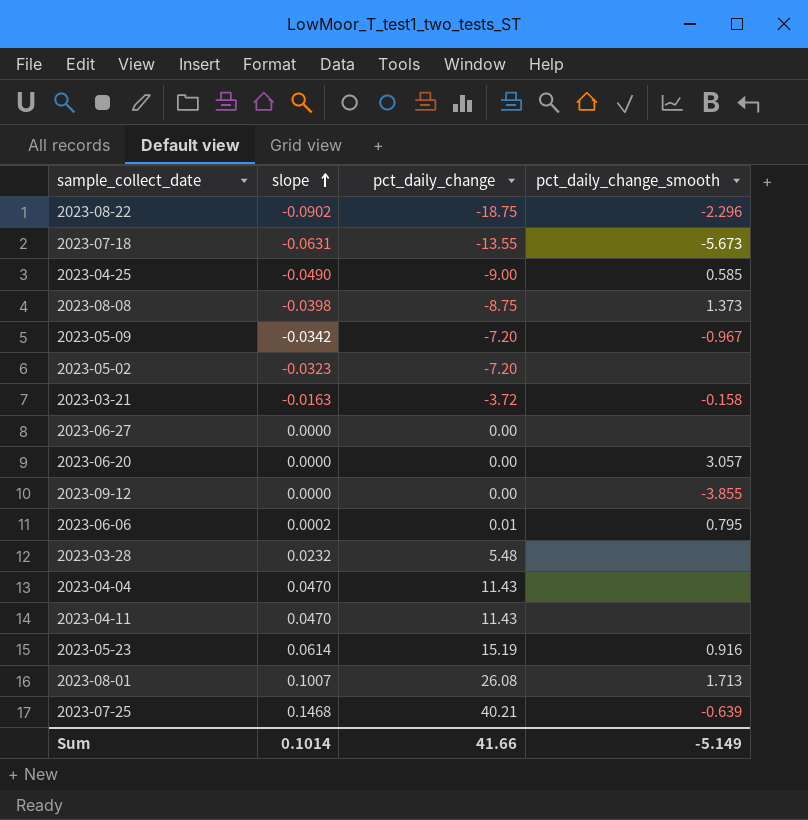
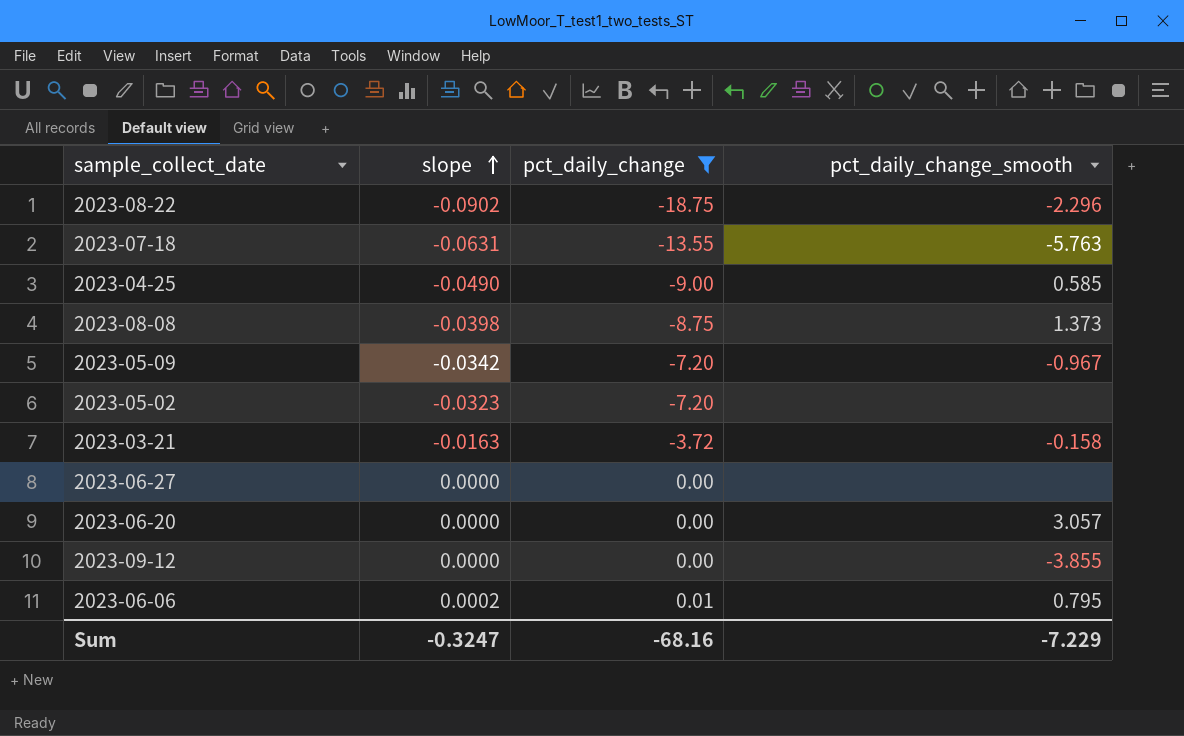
filter: none -> pct_daily_change <= 0.01
2023-07-18 | pct_daily_change_smooth: -5.673 -> -5.763
Sum | slope: 0.1014 -> -0.3247
Sum | pct_daily_change: 41.66 -> -68.16
Sum | pct_daily_change_smooth: -5.149 -> -7.229

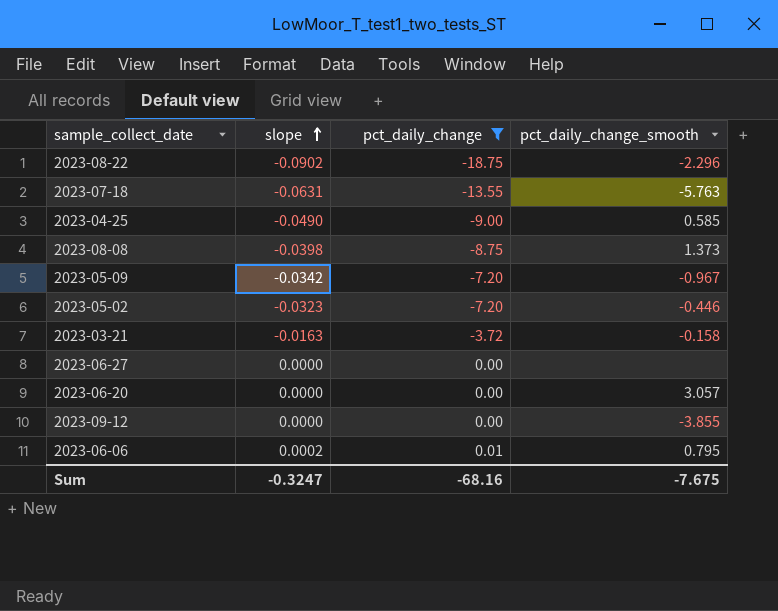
2023-05-02 | pct_daily_change_smooth: none -> -0.446
Sum | pct_daily_change_smooth: -7.229 -> -7.675

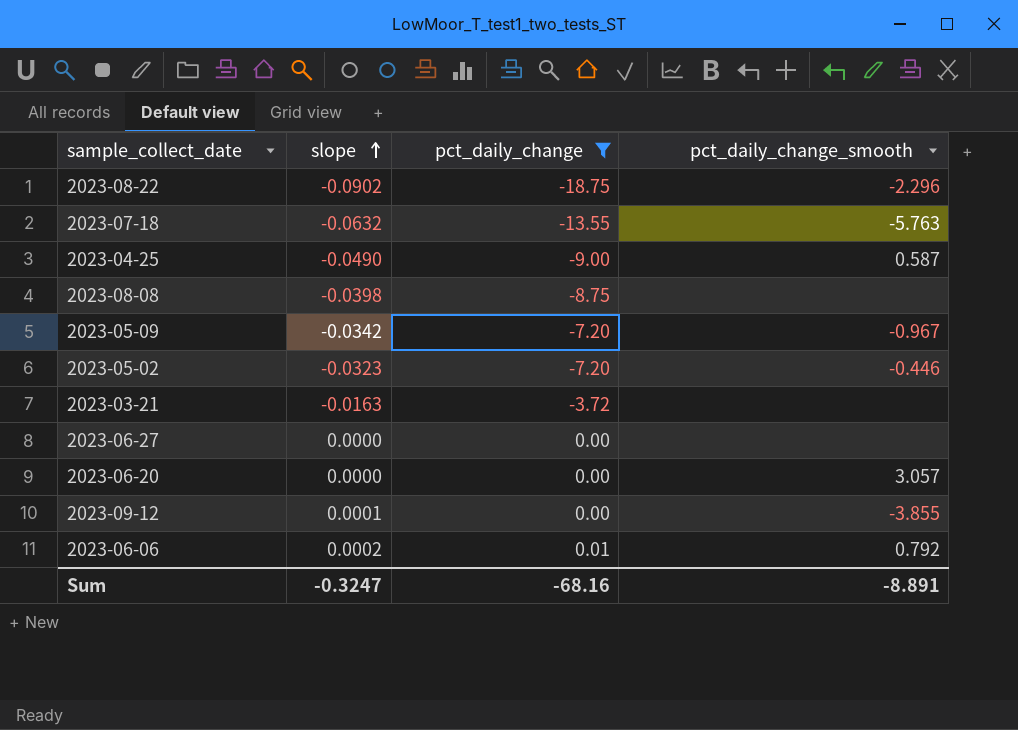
2023-07-18 | slope: -0.0631 -> -0.0632
2023-04-25 | pct_daily_change_smooth: 0.585 -> 0.587
2023-08-08 | pct_daily_change_smooth: 1.373 -> none
2023-03-21 | pct_daily_change_smooth: -0.158 -> none
2023-09-12 | slope: 0.0000 -> 0.0001
2023-06-06 | pct_daily_change_smooth: 0.795 -> 0.792
Sum | pct_daily_change_smooth: -7.675 -> -8.891

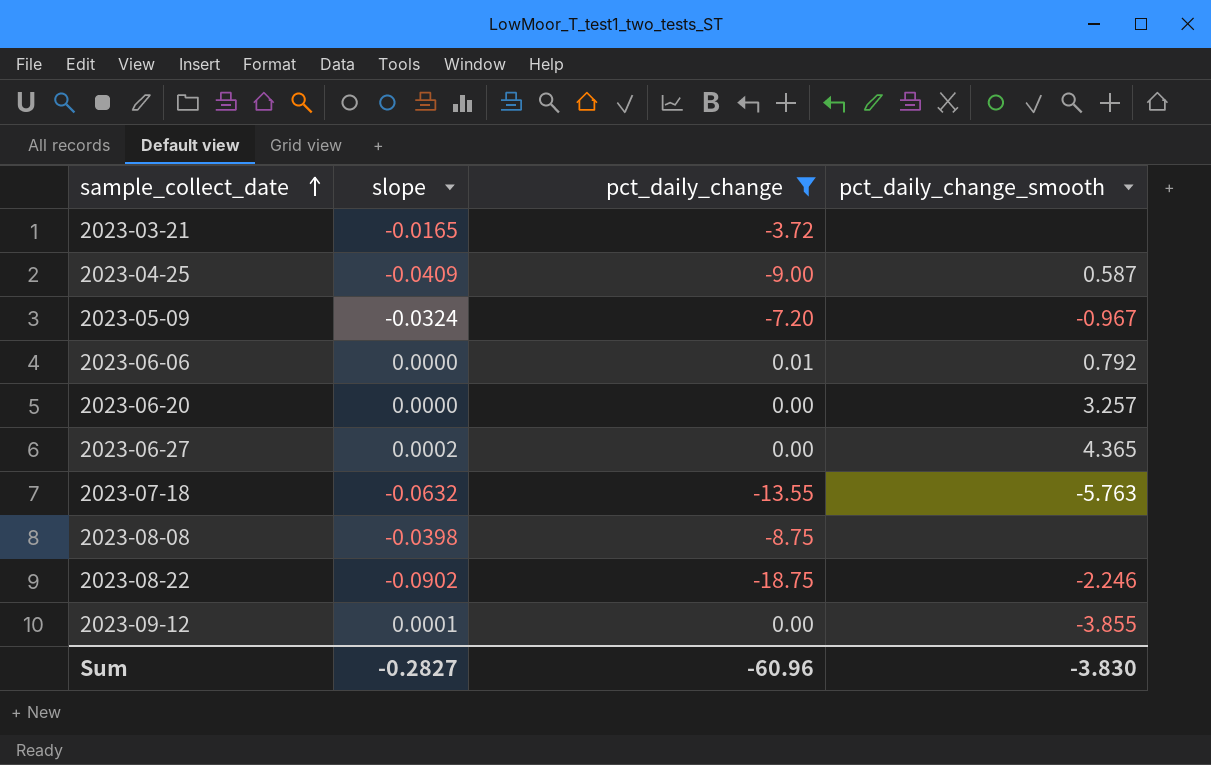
row order: slope ascending -> sample_collect_date ascending
row 2023-05-02: -0.0323 | -7.20 | -0.446 -> none
2023-03-21 | slope: -0.0163 -> -0.0165
2023-04-25 | slope: -0.0490 -> -0.0409
2023-05-09 | slope: -0.0342 -> -0.0324
2023-06-06 | slope: 0.0002 -> 0.0000
2023-06-20 | pct_daily_change_smooth: 3.057 -> 3.257
2023-06-27 | slope: 0.0000 -> 0.0002
2023-06-27 | pct_daily_change_smooth: none -> 4.365
2023-08-22 | pct_daily_change_smooth: -2.296 -> -2.246
Sum | slope: -0.3247 -> -0.2827
Sum | pct_daily_change: -68.16 -> -60.96
Sum | pct_daily_change_smooth: -8.891 -> -3.830

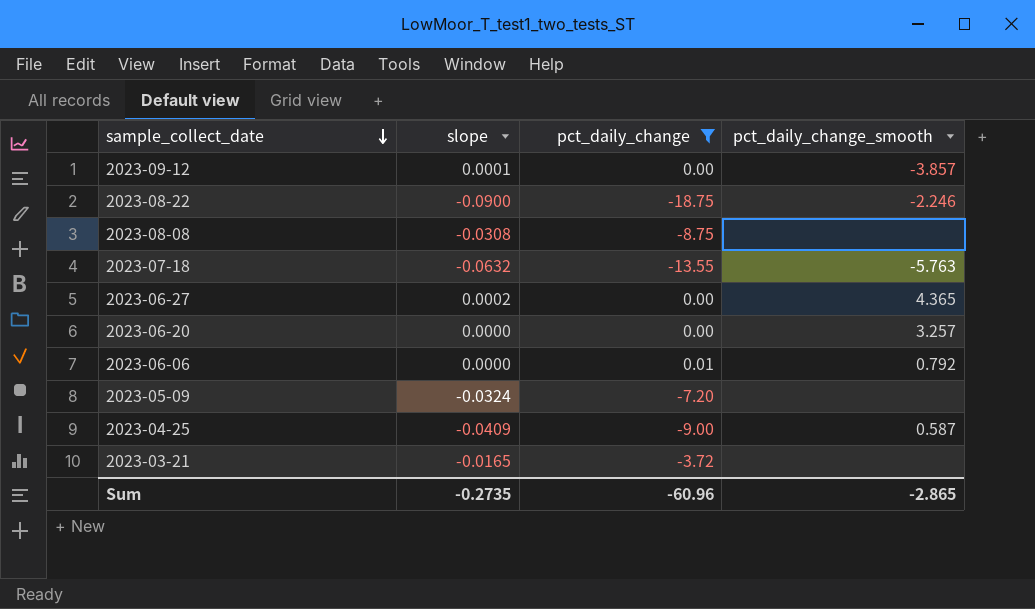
row order: sample_collect_date ascending -> sample_collect_date descending
2023-09-12 | pct_daily_change_smooth: -3.855 -> -3.857
2023-08-22 | slope: -0.0902 -> -0.0900
2023-08-08 | slope: -0.0398 -> -0.0308
2023-05-09 | pct_daily_change_smooth: -0.967 -> none
Sum | slope: -0.2827 -> -0.2735
Sum | pct_daily_change_smooth: -3.830 -> -2.865

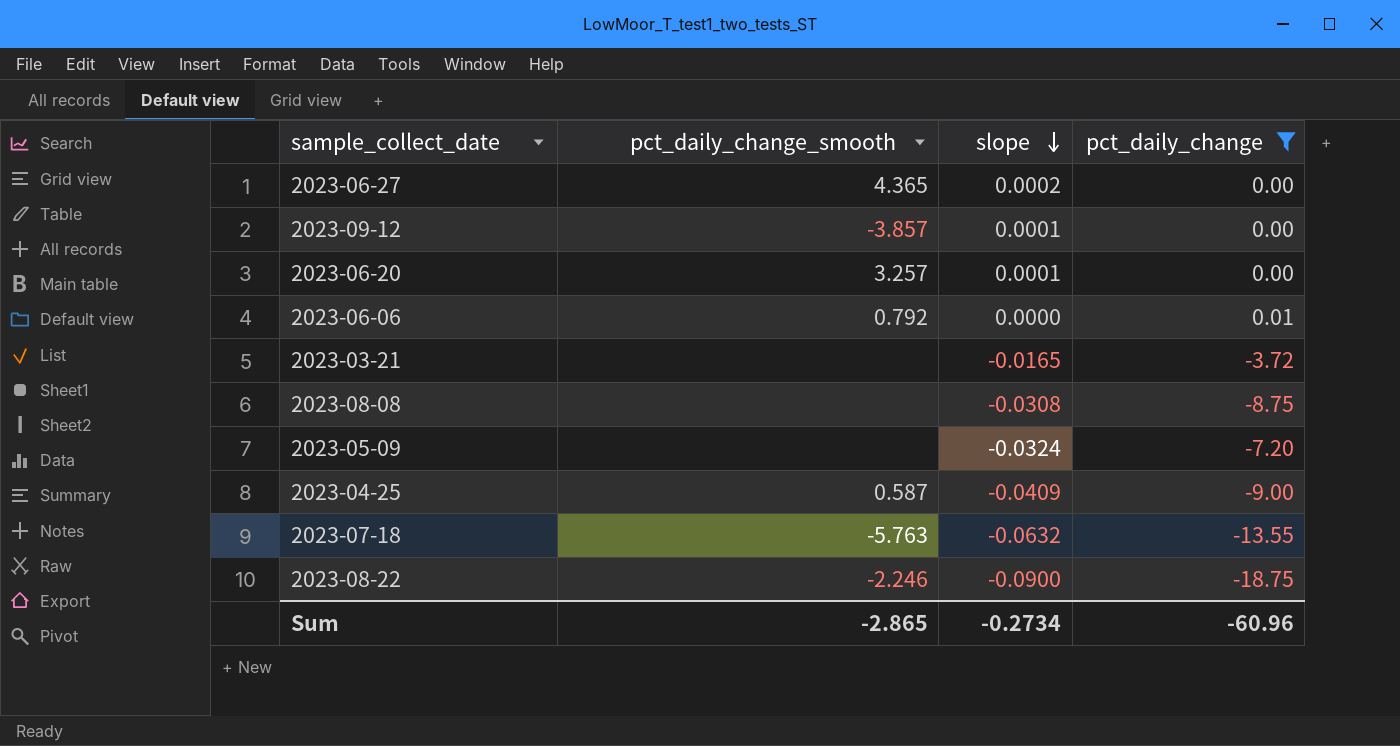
row order: sample_collect_date descending -> slope descending
column pct_daily_change_smooth | position: 4 -> 2
2023-06-20 | slope: 0.0000 -> 0.0001
Sum | slope: -0.2735 -> -0.2734

